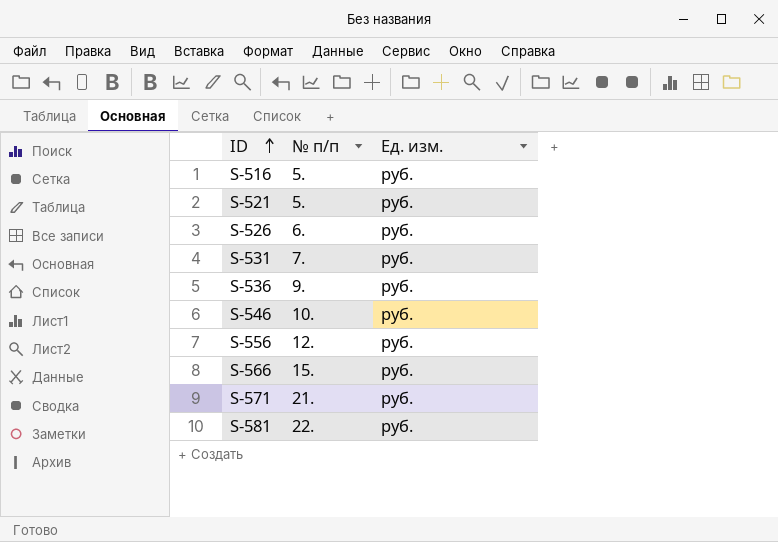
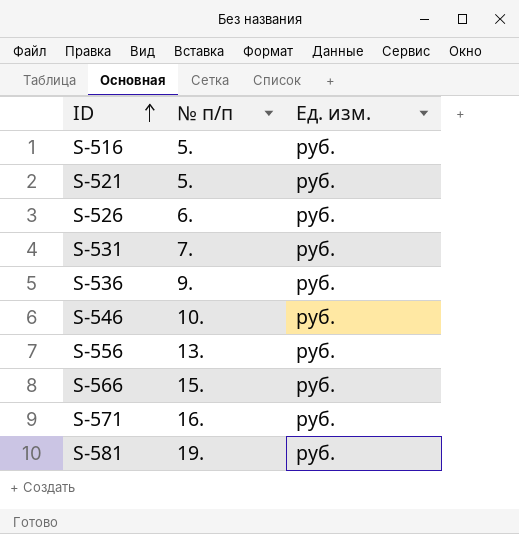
S-556 | № п/п: 12. -> 13.
S-571 | № п/п: 21. -> 16.
S-581 | № п/п: 22. -> 19.

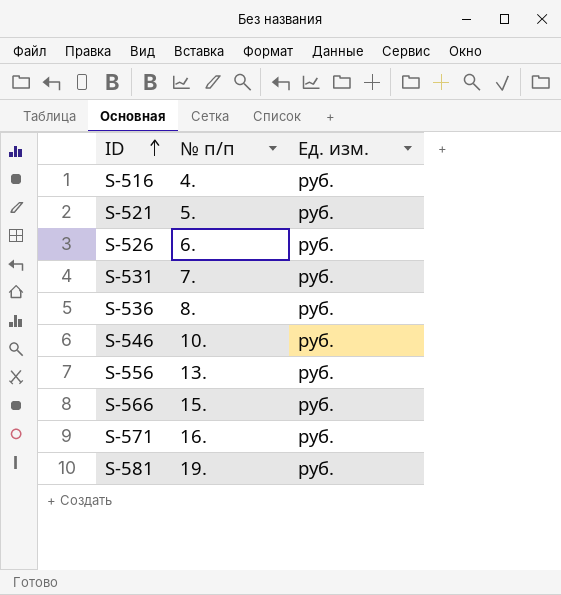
S-516 | № п/п: 5. -> 4.
S-536 | № п/п: 9. -> 8.

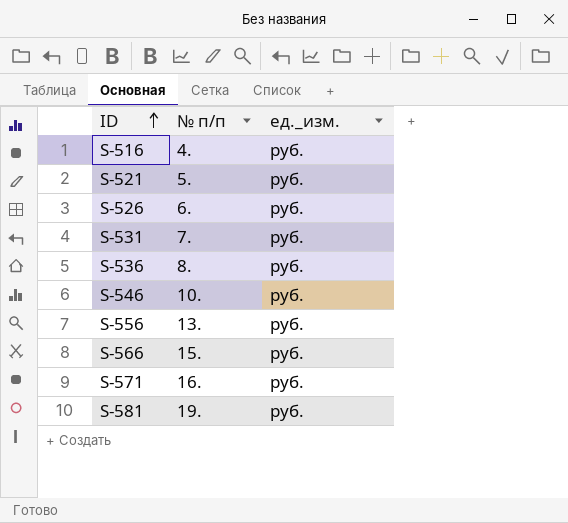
column name: Ед. изм. -> ед._изм.

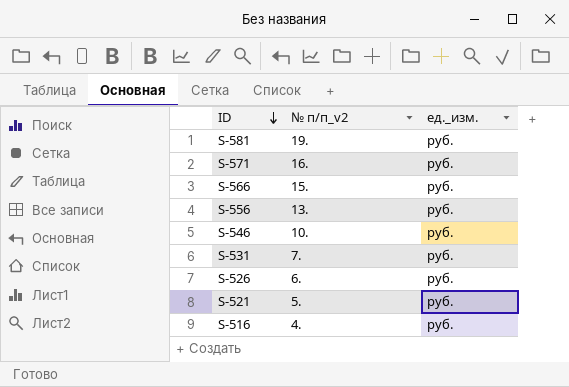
row order: ID ascending -> ID descending
column name: № п/п -> № п/п_v2
row S-536: 8. | руб. -> none

